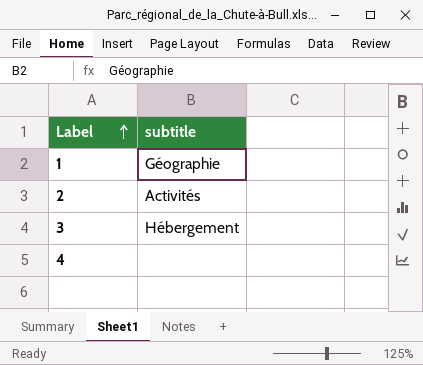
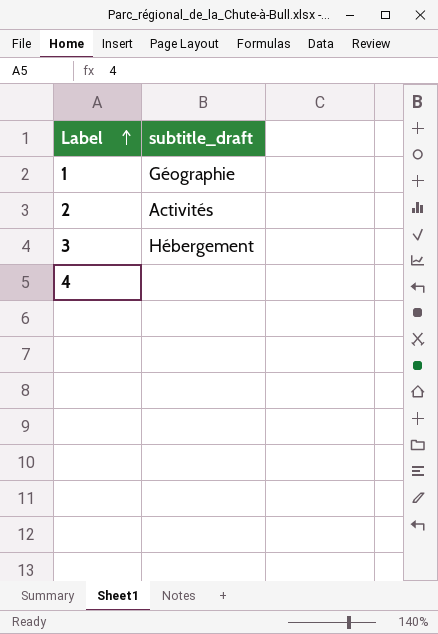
column name: subtitle -> subtitle_draft

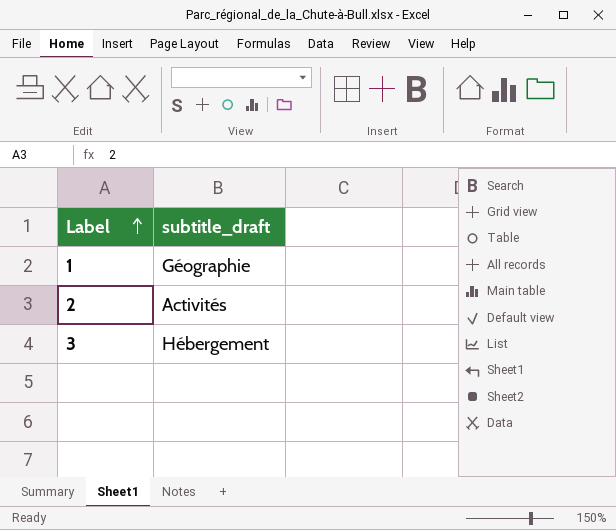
row 4: none -> none

